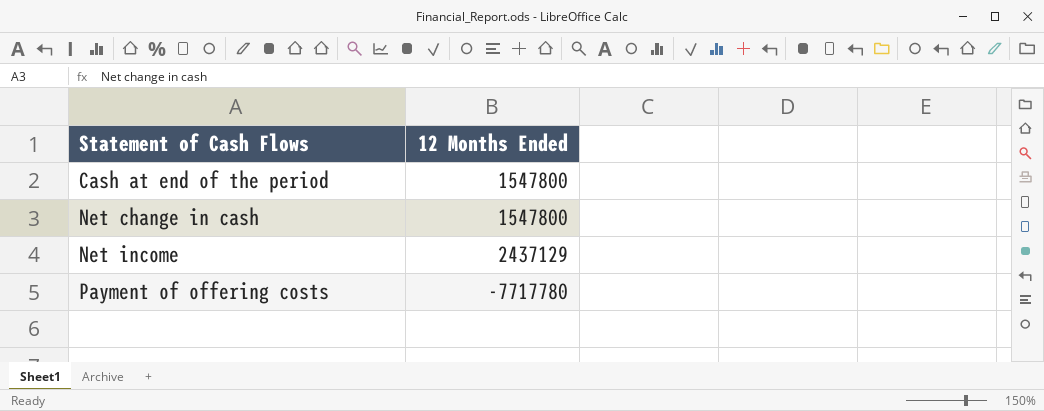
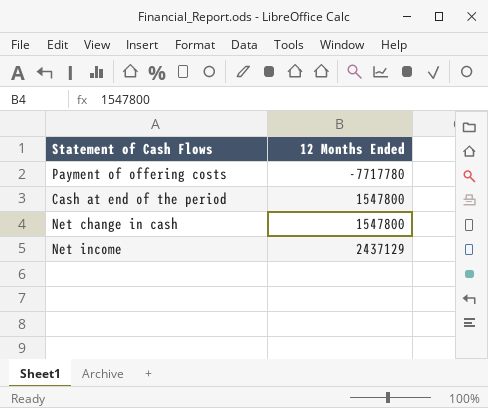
row order: Statement of Cash Flows ascending -> 12 Months Ended ascending

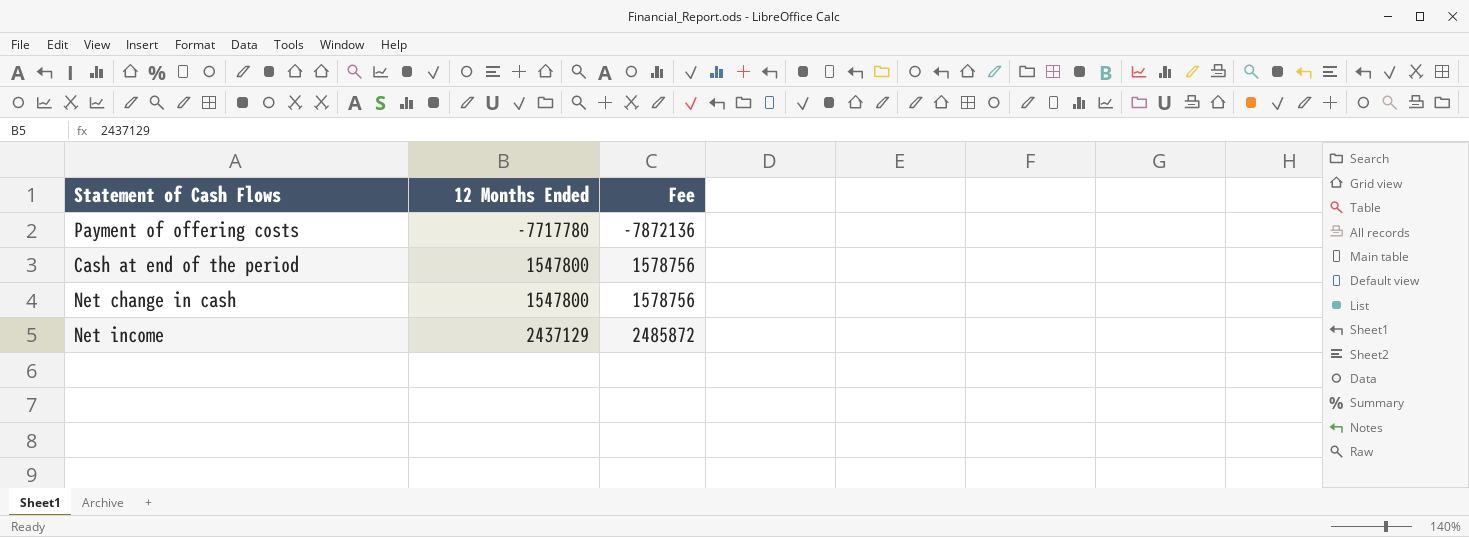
column Fee | formula: none -> [12 Months Ended] * 1.02

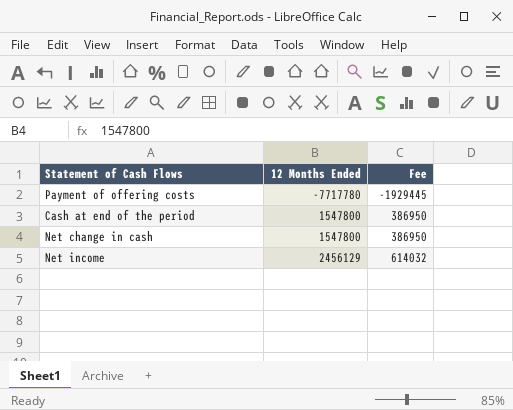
column Fee | formula: [12 Months Ended] * 1.02 -> [12 Months Ended] * 0.25
Net income | 12 Months Ended: 2437129 -> 2456129

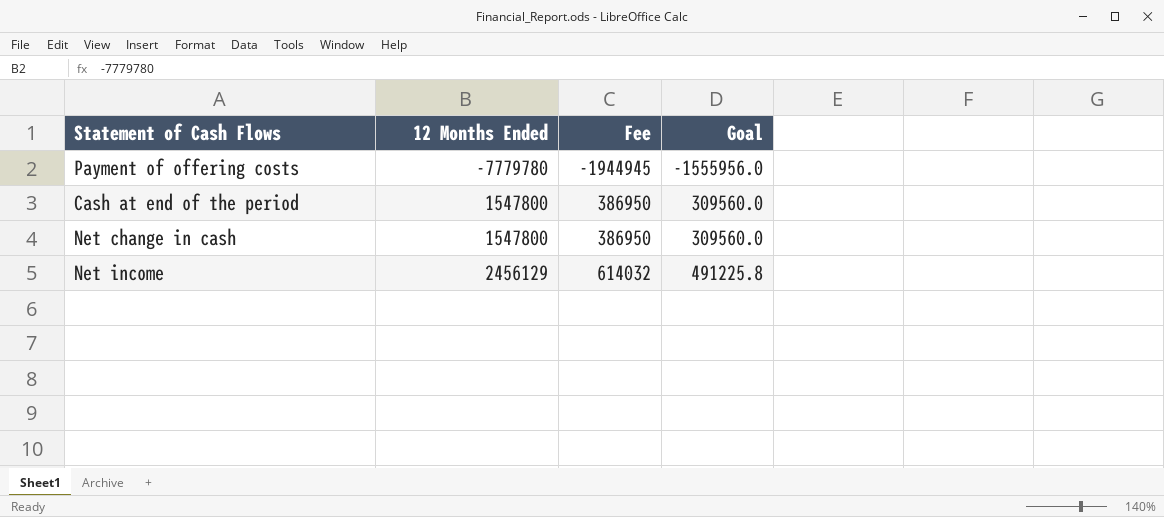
column Goal | formula: none -> [12 Months Ended] * 0.2
Payment of offering costs | 12 Months Ended: -7717780 -> -7779780
Payment of offering costs | Fee: -1929445 -> -1944945

